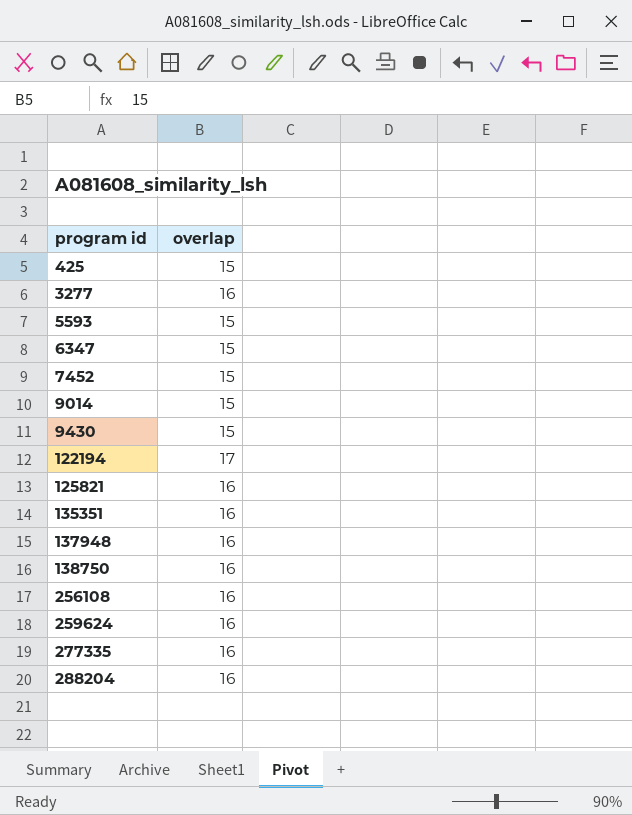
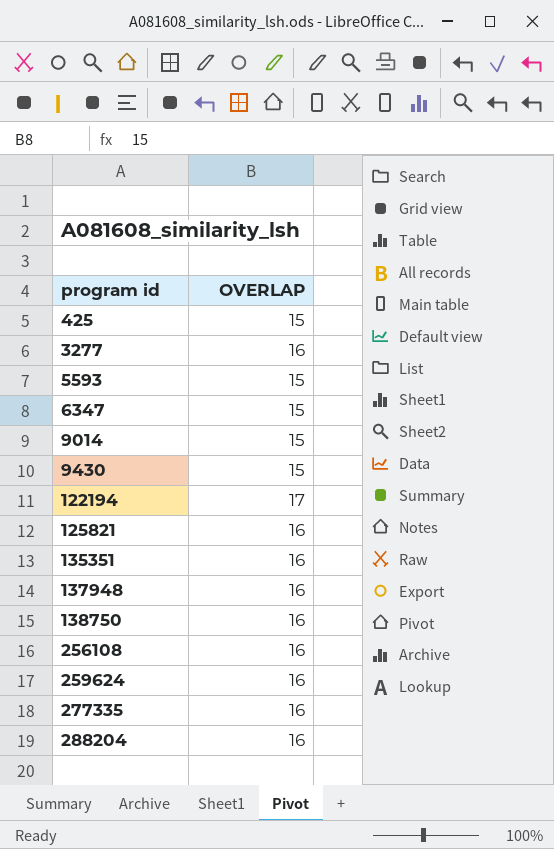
column name: overlap -> OVERLAP
row 7452: 15 -> none

